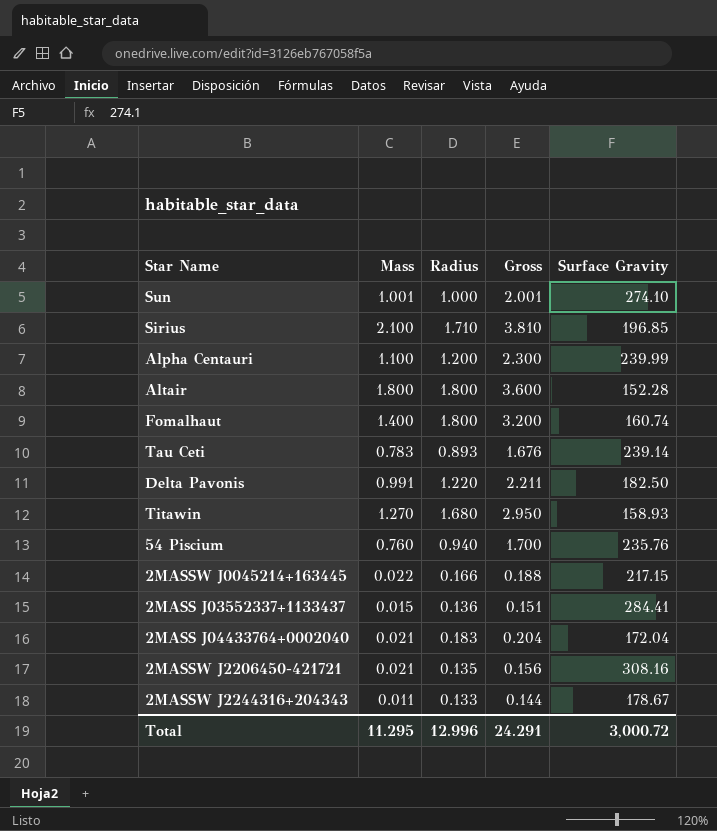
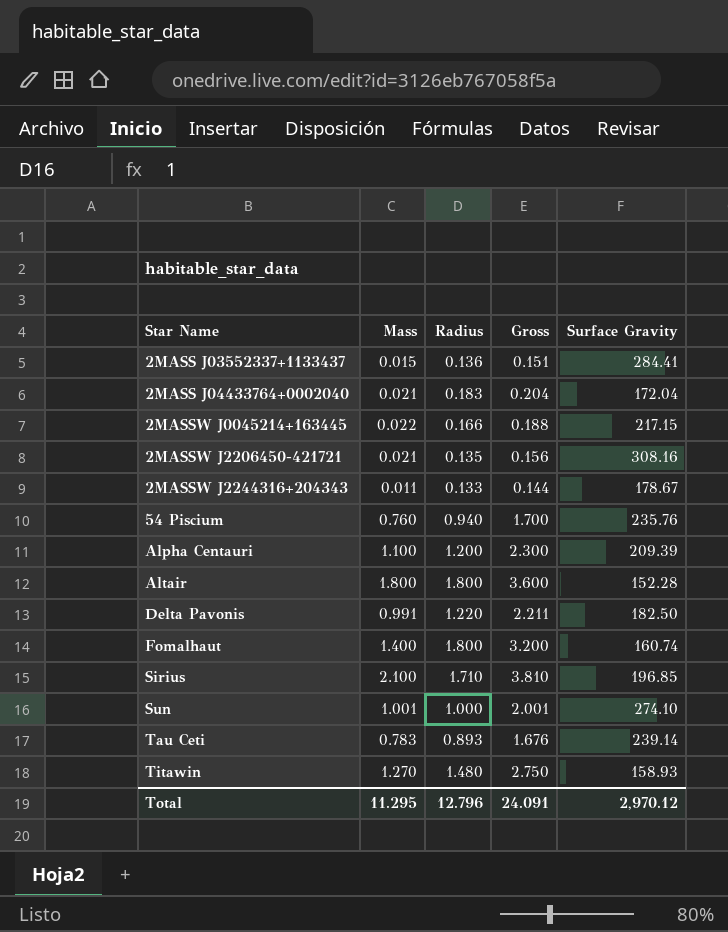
row order: none -> Star Name ascending
Alpha Centauri | Surface Gravity: 239.99 -> 209.39
Titawin | Radius: 1.680 -> 1.480
Titawin | Gross: 2.950 -> 2.750
Total | Radius: 12.996 -> 12.796
Total | Gross: 24.291 -> 24.091
Total | Surface Gravity: 3,000.72 -> 2,970.12

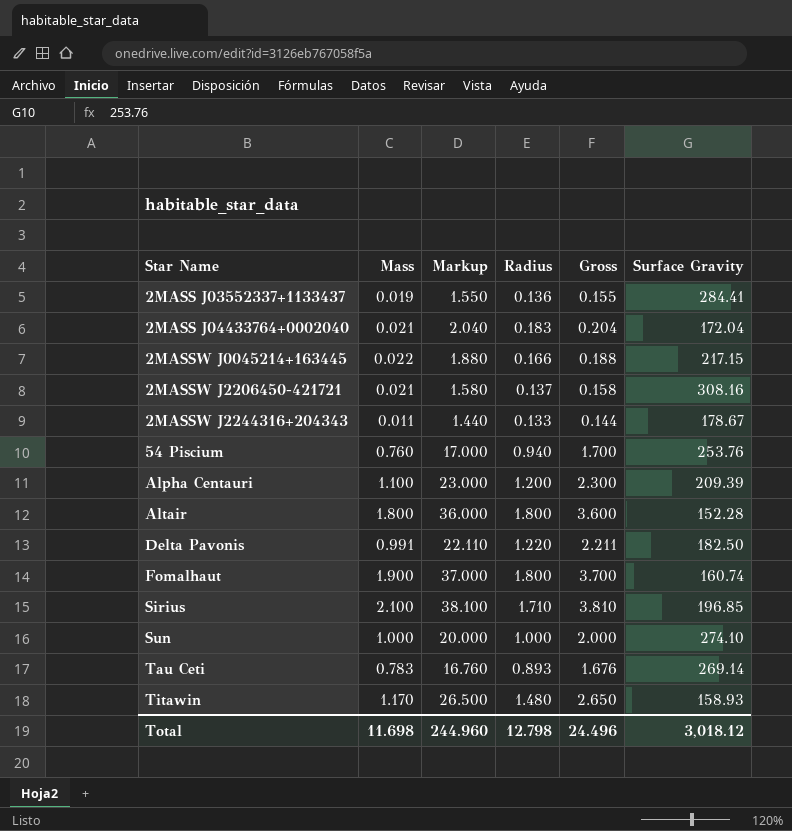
column Markup | formula: none -> [Gross] * 10
2MASS J03552337+1133437 | Mass: 0.015 -> 0.019
2MASS J03552337+1133437 | Gross: 0.151 -> 0.155
2MASSW J2206450-421721 | Radius: 0.135 -> 0.137
2MASSW J2206450-421721 | Gross: 0.156 -> 0.158
54 Piscium | Surface Gravity: 235.76 -> 253.76
Fomalhaut | Mass: 1.400 -> 1.900
Fomalhaut | Gross: 3.200 -> 3.700
Sun | Mass: 1.001 -> 1.000
Sun | Gross: 2.001 -> 2.000
Tau Ceti | Surface Gravity: 239.14 -> 269.14
Titawin | Mass: 1.270 -> 1.170
Titawin | Gross: 2.750 -> 2.650
Total | Mass: 11.295 -> 11.698
Total | Radius: 12.796 -> 12.798
Total | Gross: 24.091 -> 24.496
Total | Surface Gravity: 2,970.12 -> 3,018.12

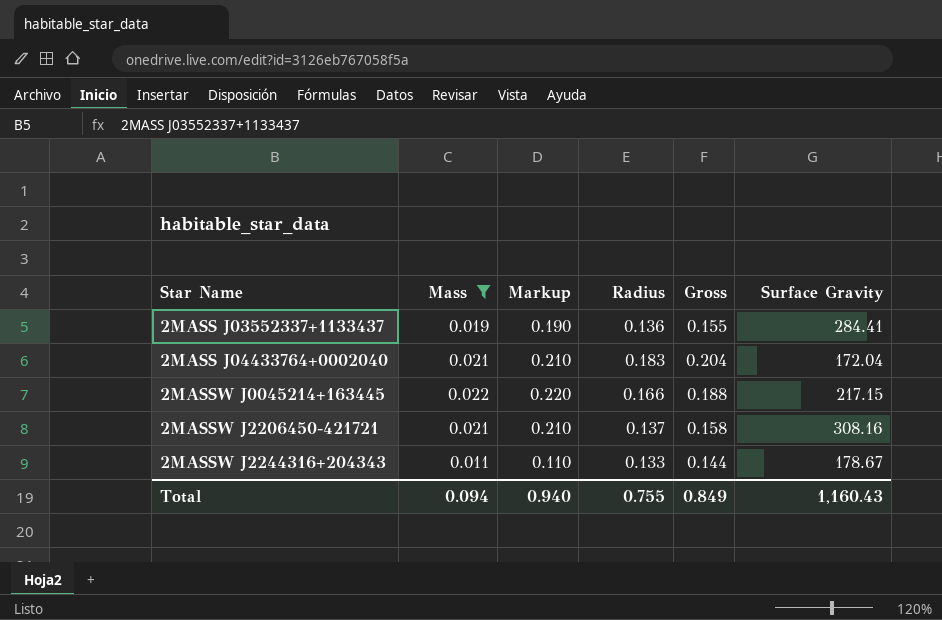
filter: none -> Mass <= 0.022
column Markup | formula: [Gross] * 10 -> [Mass] * 10
Total | Mass: 11.698 -> 0.094
Total | Markup: 244.960 -> 0.940
Total | Radius: 12.798 -> 0.755
Total | Gross: 24.496 -> 0.849
Total | Surface Gravity: 3,018.12 -> 1,160.43

